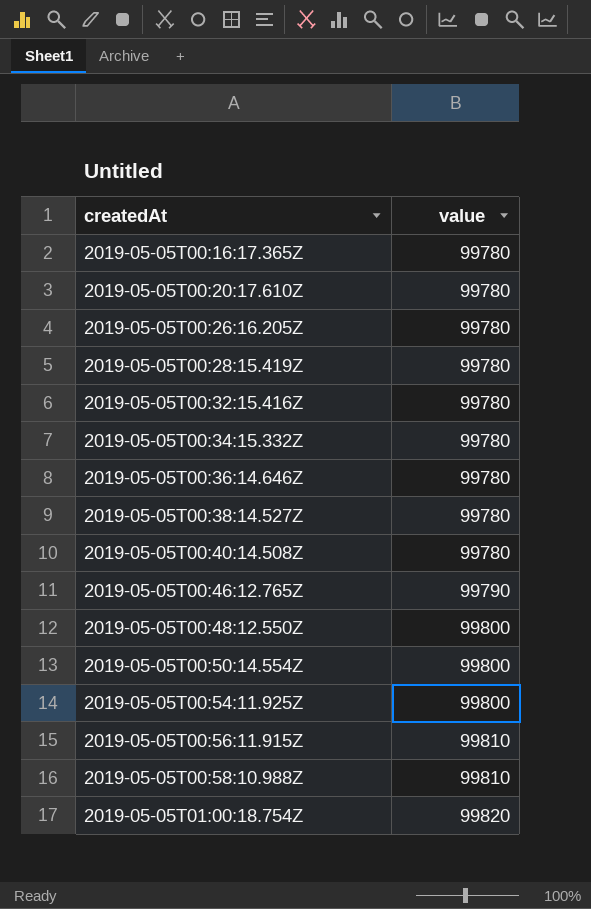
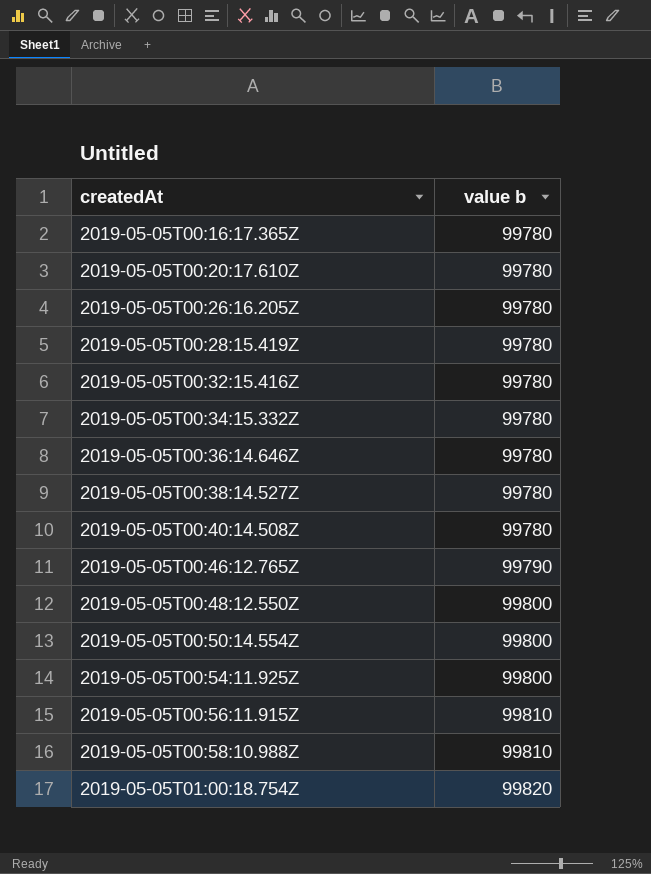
column name: value -> value b

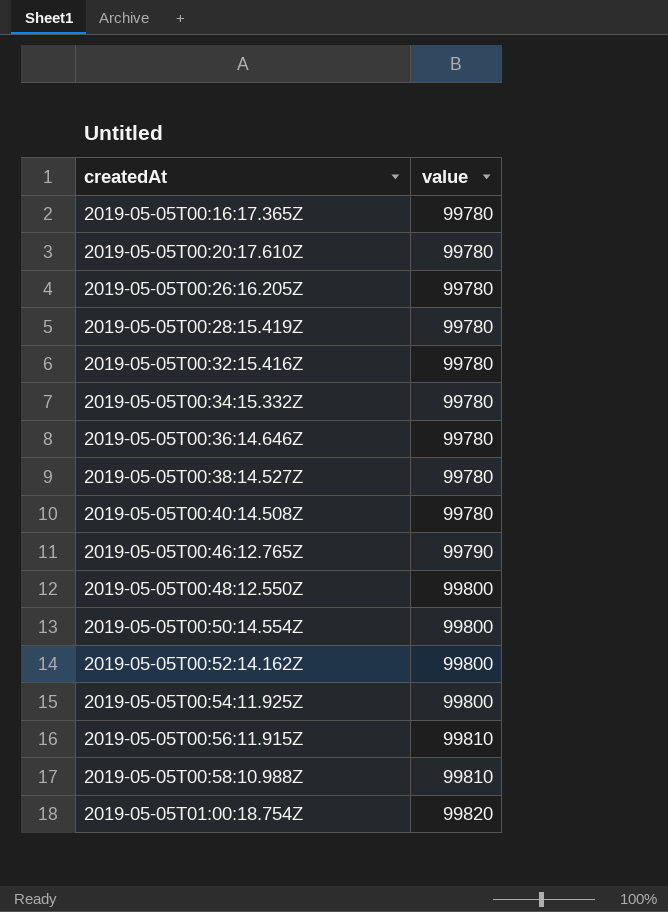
column name: value b -> value
row 2019-05-05T00:52:14.162Z: none -> 99800

